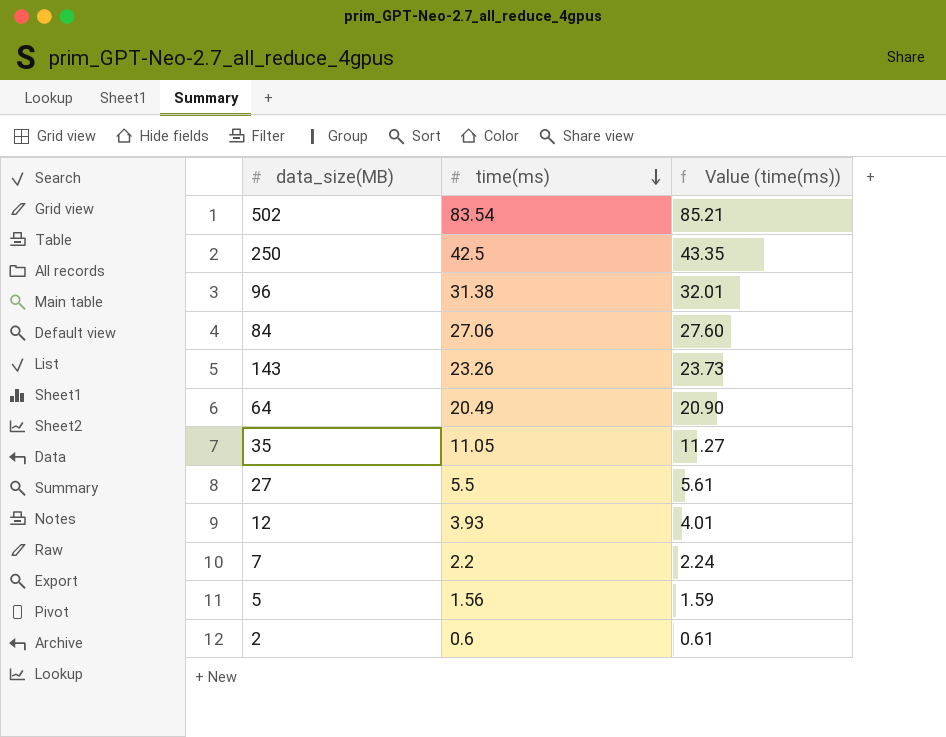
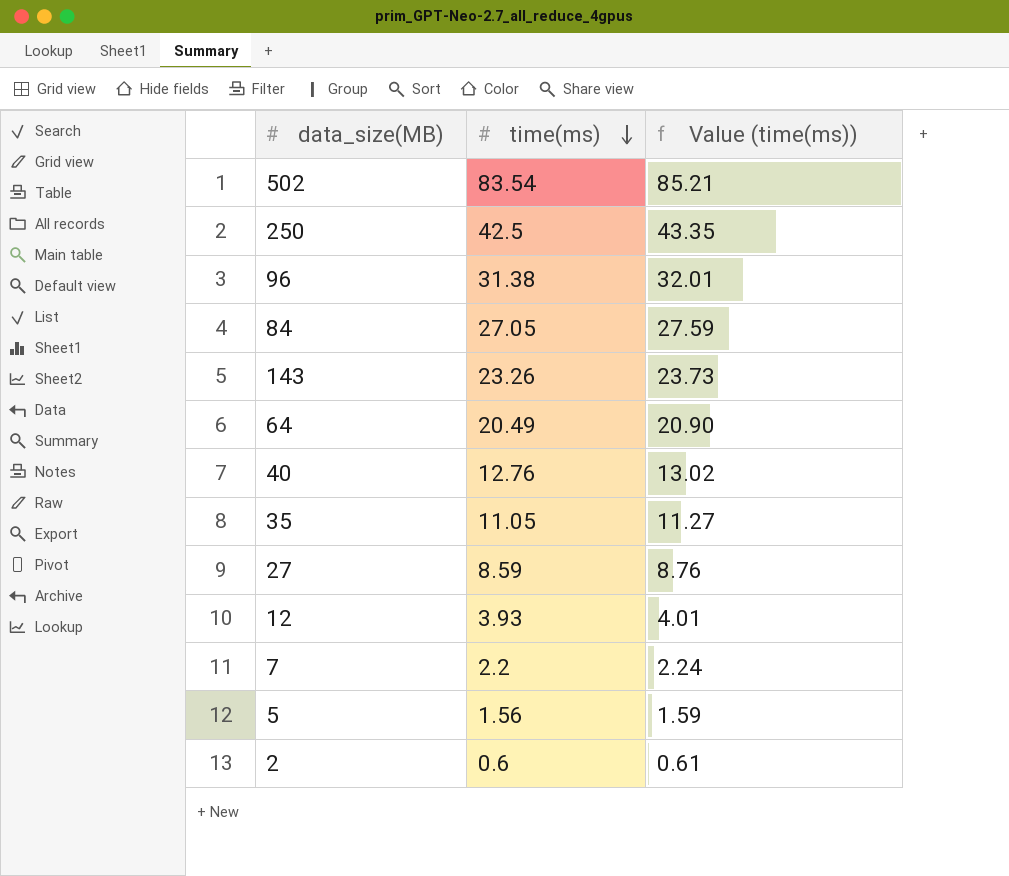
84 | time(ms): 27.06 -> 27.05
84 | Value (time(ms)): 27.60 -> 27.59
row 40: none -> 12.76 | 13.02
27 | time(ms): 5.5 -> 8.59
27 | Value (time(ms)): 5.61 -> 8.76

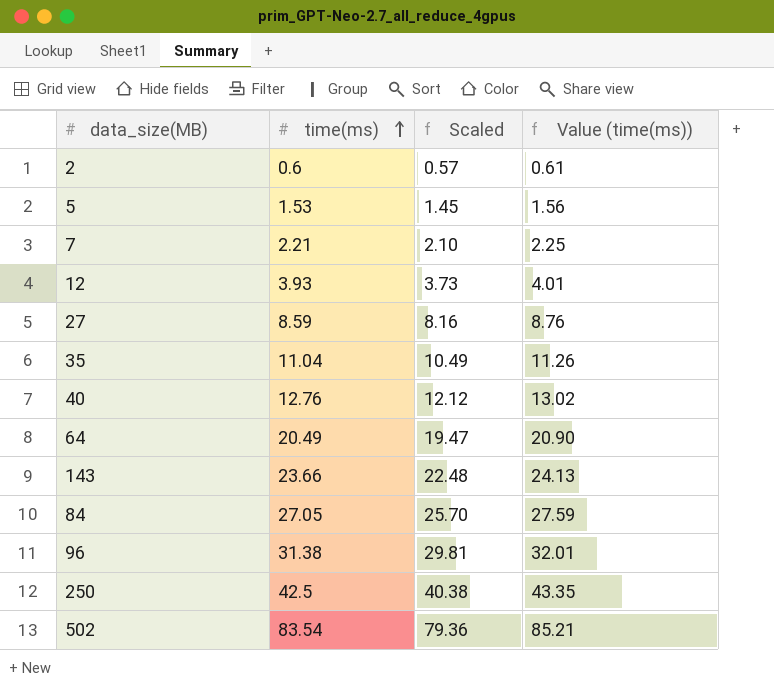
row order: time(ms) descending -> time(ms) ascending
column Scaled | formula: none -> [time(ms)] * 0.95
5 | time(ms): 1.56 -> 1.53
5 | Value (time(ms)): 1.59 -> 1.56
7 | time(ms): 2.2 -> 2.21
7 | Value (time(ms)): 2.24 -> 2.25
35 | time(ms): 11.05 -> 11.04
35 | Value (time(ms)): 11.27 -> 11.26
143 | time(ms): 23.26 -> 23.66
143 | Value (time(ms)): 23.73 -> 24.13

